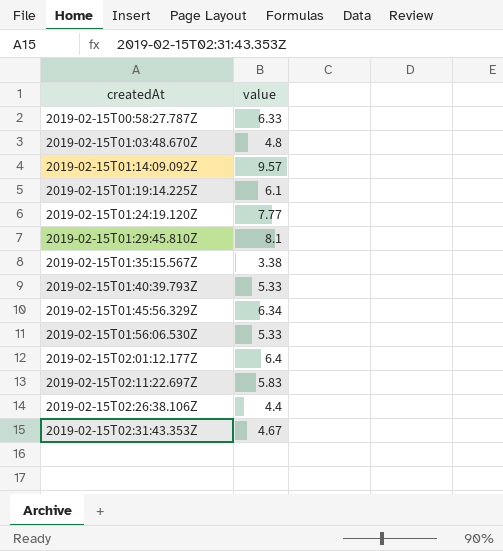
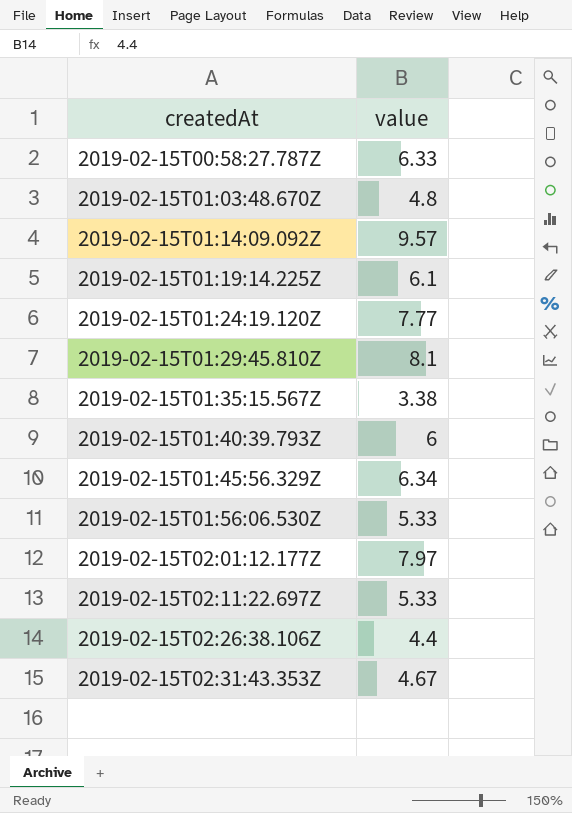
2019-02-15T01:40:39.793Z | value: 5.33 -> 6
2019-02-15T02:01:12.177Z | value: 6.4 -> 7.97
2019-02-15T02:11:22.697Z | value: 5.83 -> 5.33

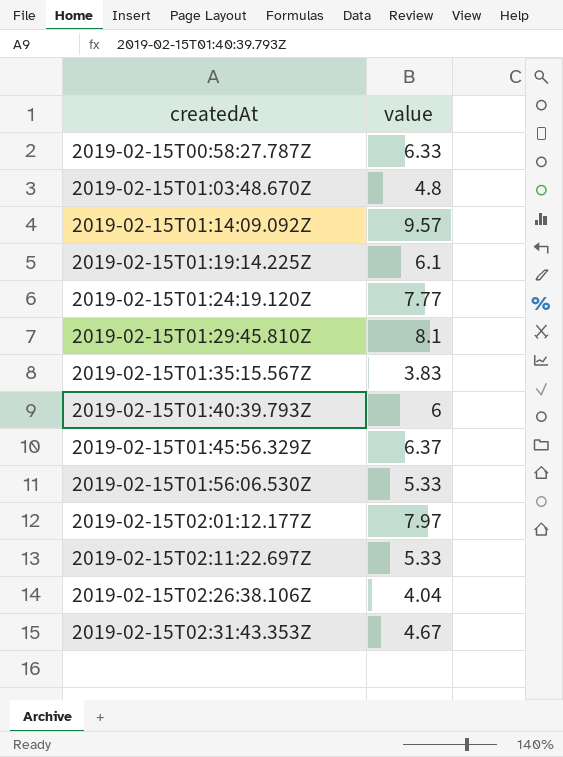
2019-02-15T01:35:15.567Z | value: 3.38 -> 3.83
2019-02-15T01:45:56.329Z | value: 6.34 -> 6.37
2019-02-15T02:26:38.106Z | value: 4.4 -> 4.04

